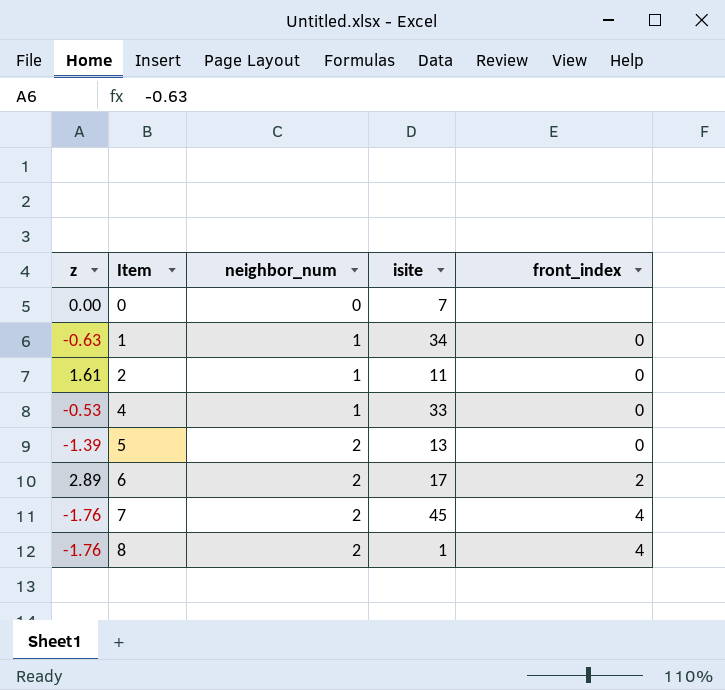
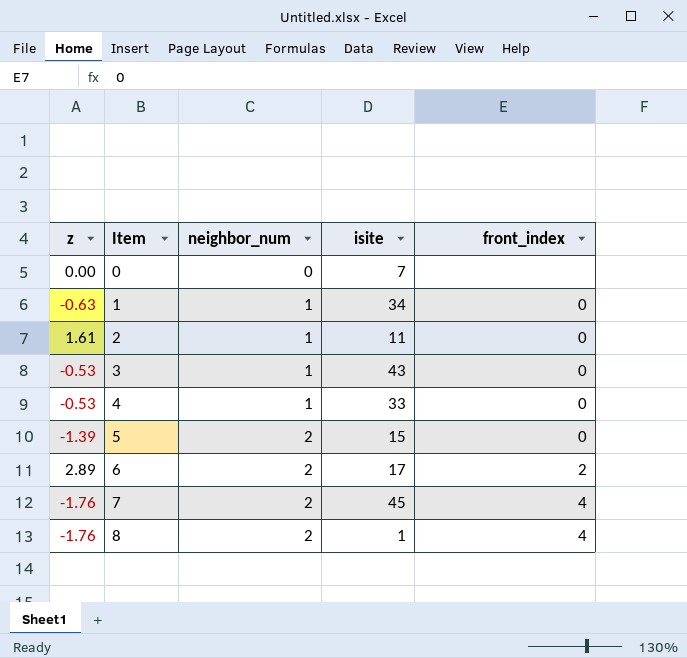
row 3: none -> -0.53 | 1 | 43 | 0
5 | isite: 13 -> 15

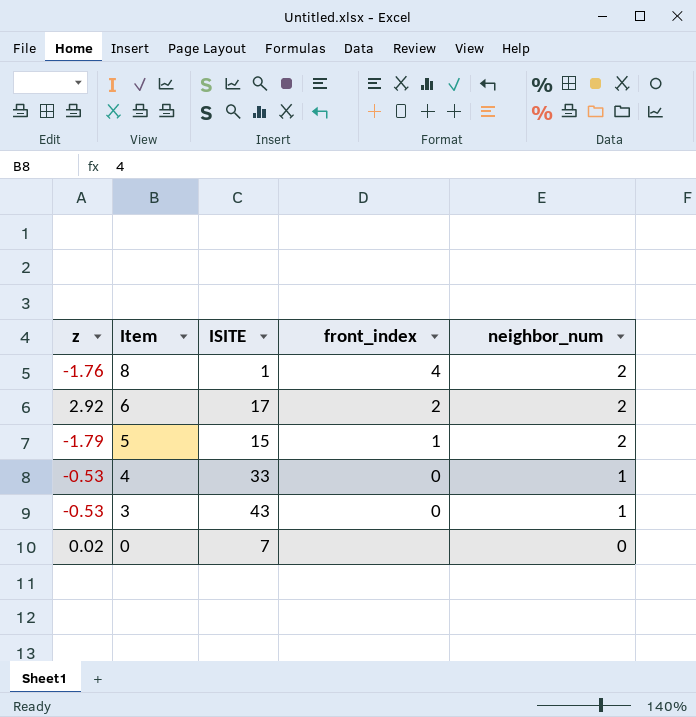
row order: Item ascending -> Item descending
column name: isite -> ISITE
column neighbor_num | position: 3 -> 5
row 1: -0.63 | 1 | 34 | 0 -> none
row 2: 1.61 | 1 | 11 | 0 -> none
row 7: -1.76 | 2 | 45 | 4 -> none
6 | z: 2.89 -> 2.92
5 | z: -1.39 -> -1.79
5 | front_index: 0 -> 1
0 | z: 0.00 -> 0.02

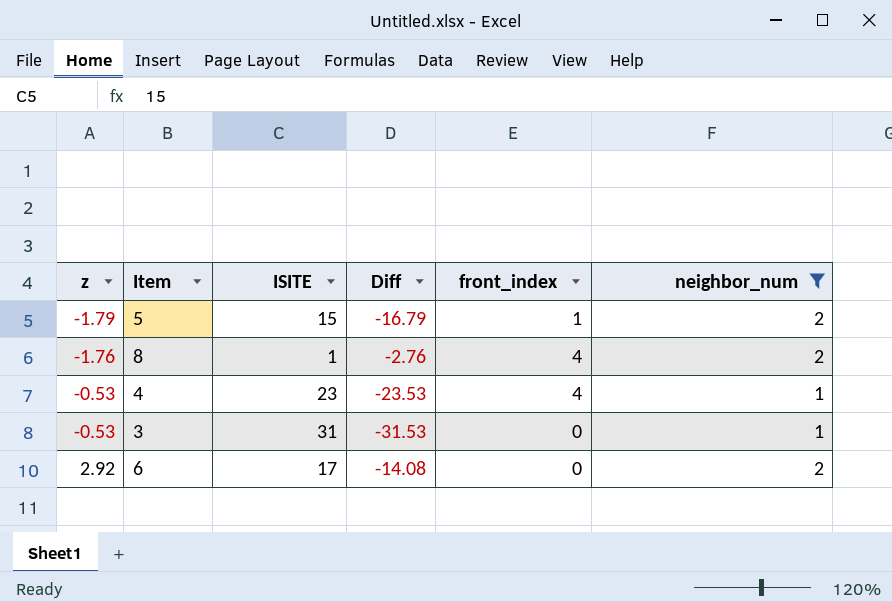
filter: none -> neighbor_num != 0
row order: Item descending -> z ascending
column Diff | formula: none -> [z] - [ISITE]
4 | ISITE: 33 -> 23
4 | front_index: 0 -> 4
3 | ISITE: 43 -> 31
6 | front_index: 2 -> 0

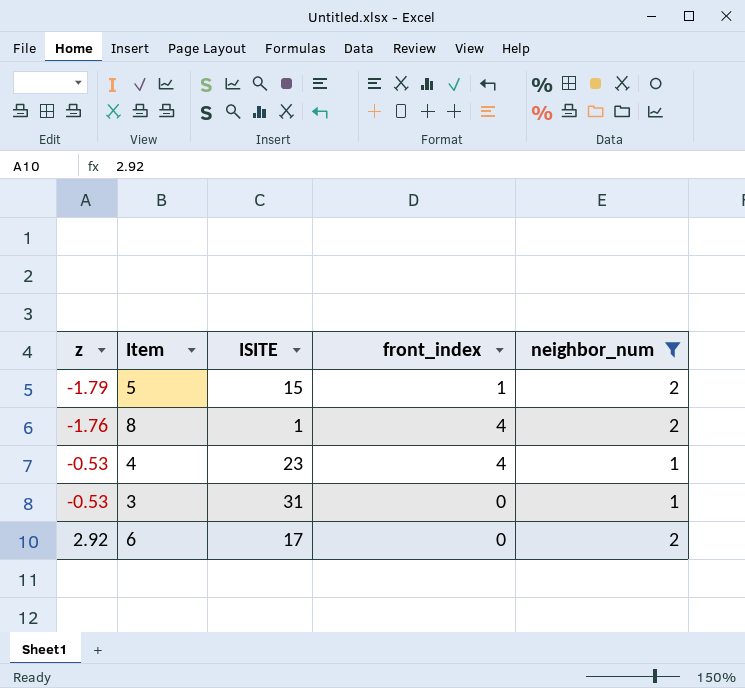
column Diff | formula: [z] - [ISITE] -> none

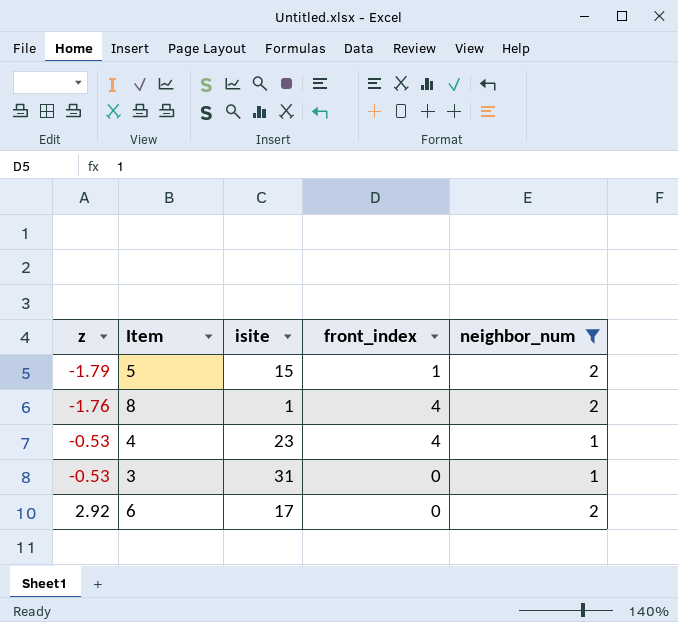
column name: ISITE -> isite

